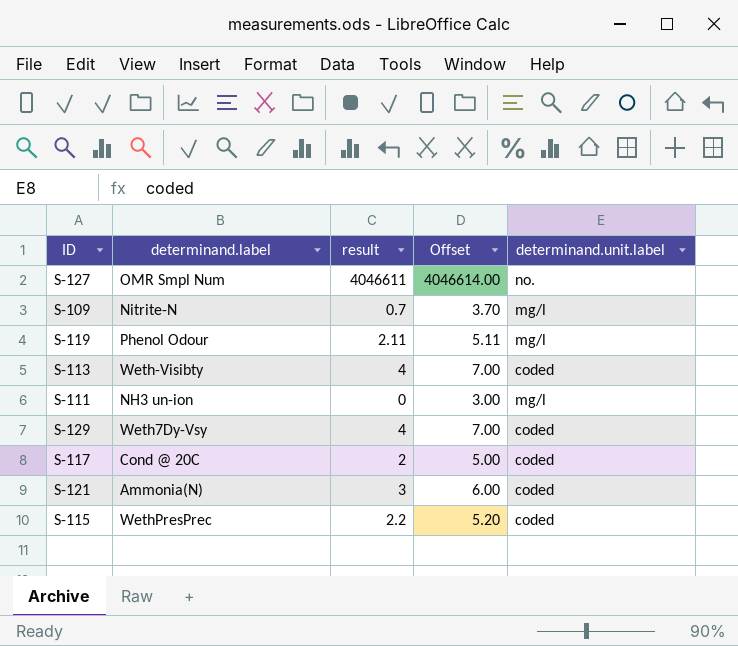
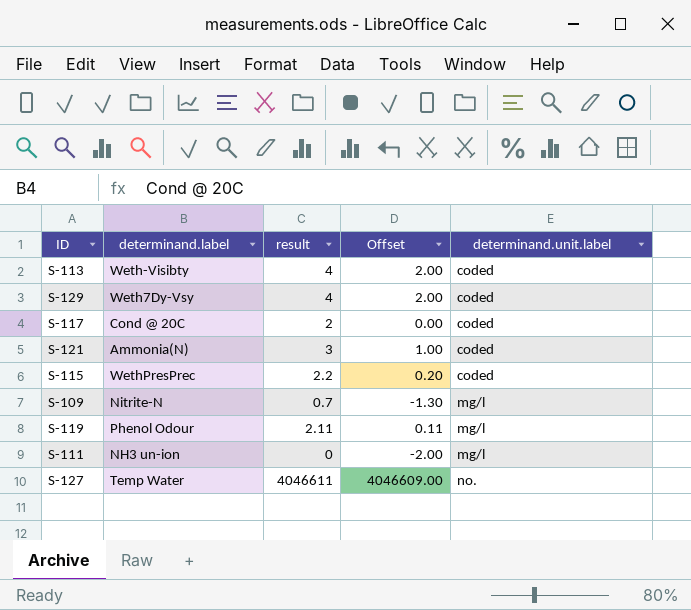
row order: none -> determinand.unit.label ascending
column Offset | formula: [result] + 3 -> [result] - 2
S-127 | determinand.label: OMR Smpl Num -> Temp Water

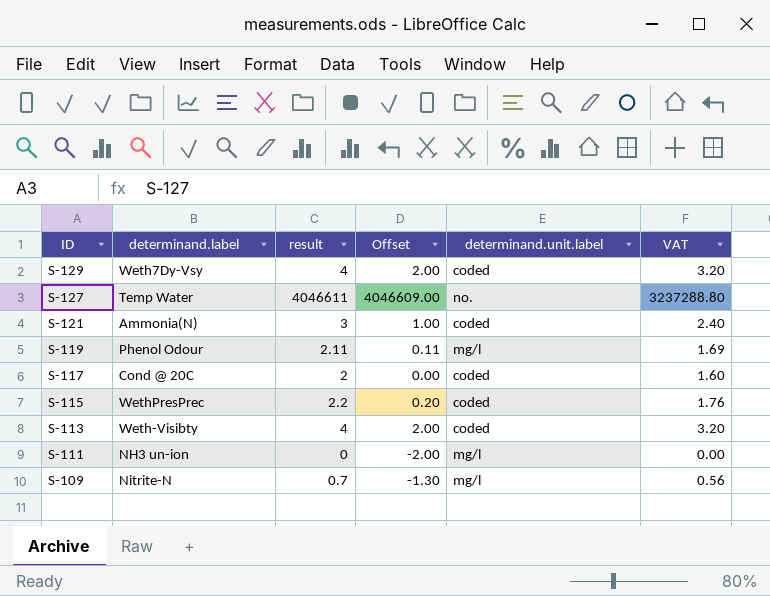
row order: determinand.unit.label ascending -> ID descending
column VAT | formula: none -> [result] * 0.8

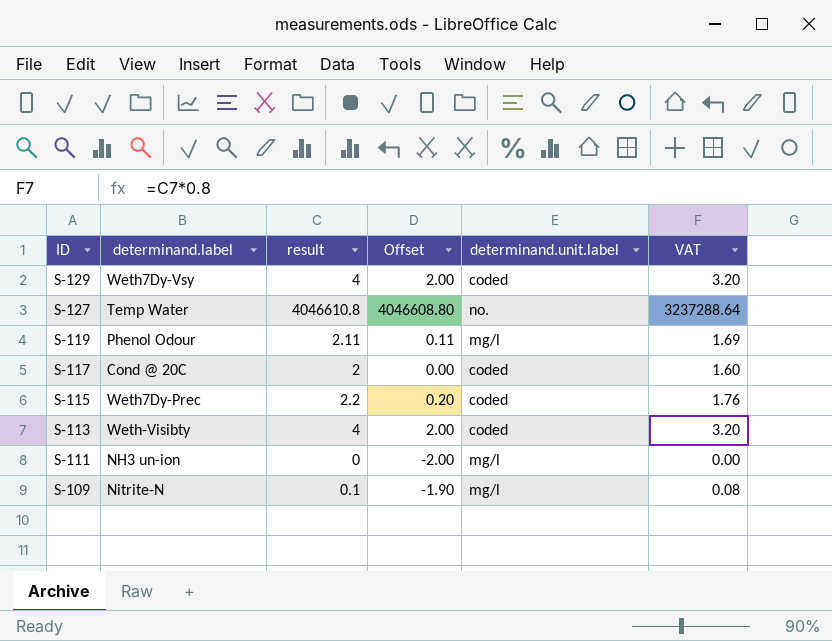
row S-121: Ammonia(N) | 3 | 1.00 | coded | 2.40 -> none
S-127 | result: 4046611 -> 4046610.8
S-127 | Offset: 4046609.00 -> 4046608.80
S-127 | VAT: 3237288.80 -> 3237288.64
S-115 | determinand.label: WethPresPrec -> Weth7Dy-Prec
S-109 | result: 0.7 -> 0.1
S-109 | Offset: -1.30 -> -1.90
S-109 | VAT: 0.56 -> 0.08

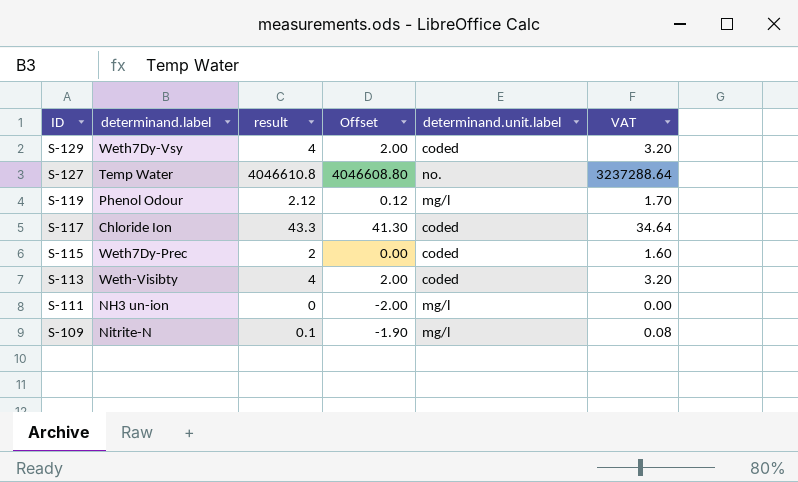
S-119 | result: 2.11 -> 2.12
S-119 | Offset: 0.11 -> 0.12
S-119 | VAT: 1.69 -> 1.70
S-117 | determinand.label: Cond @ 20C -> Chloride Ion
S-117 | result: 2 -> 43.3
S-117 | Offset: 0.00 -> 41.30
S-117 | VAT: 1.60 -> 34.64
S-115 | result: 2.2 -> 2
S-115 | Offset: 0.20 -> 0.00
S-115 | VAT: 1.76 -> 1.60

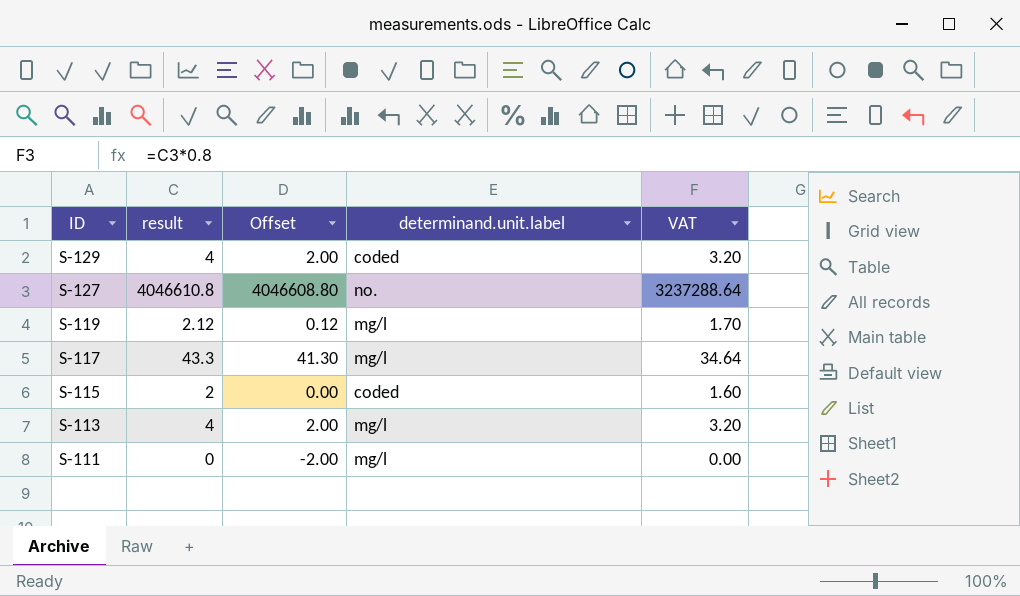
column determinand.label | position: 2 -> none
row S-109: Nitrite-N | 0.1 | -1.90 | mg/l | 0.08 -> none
S-117 | determinand.unit.label: coded -> mg/l
S-113 | determinand.unit.label: coded -> mg/l

